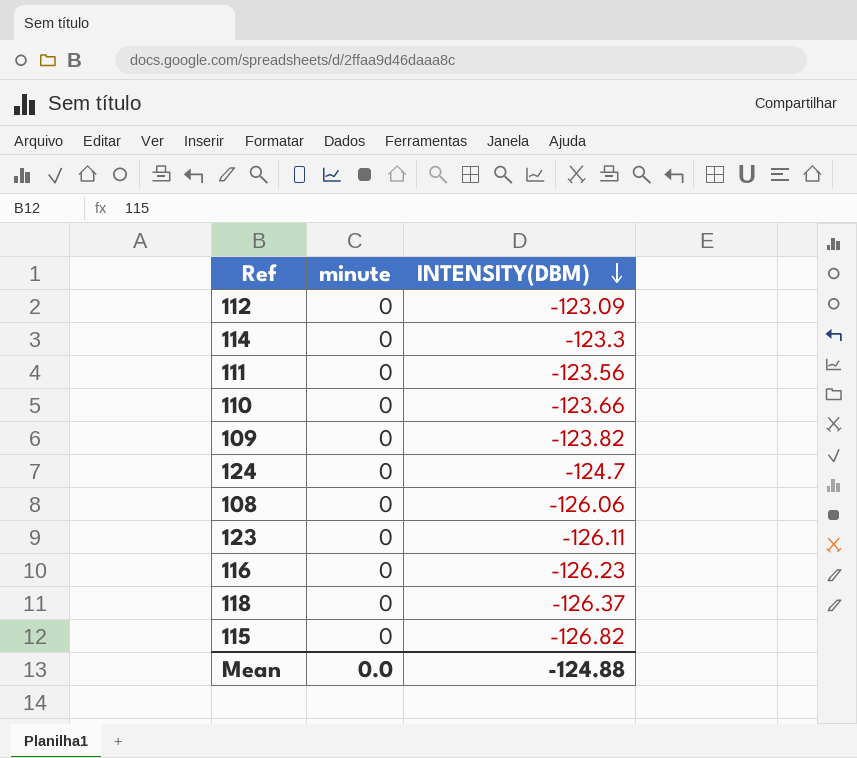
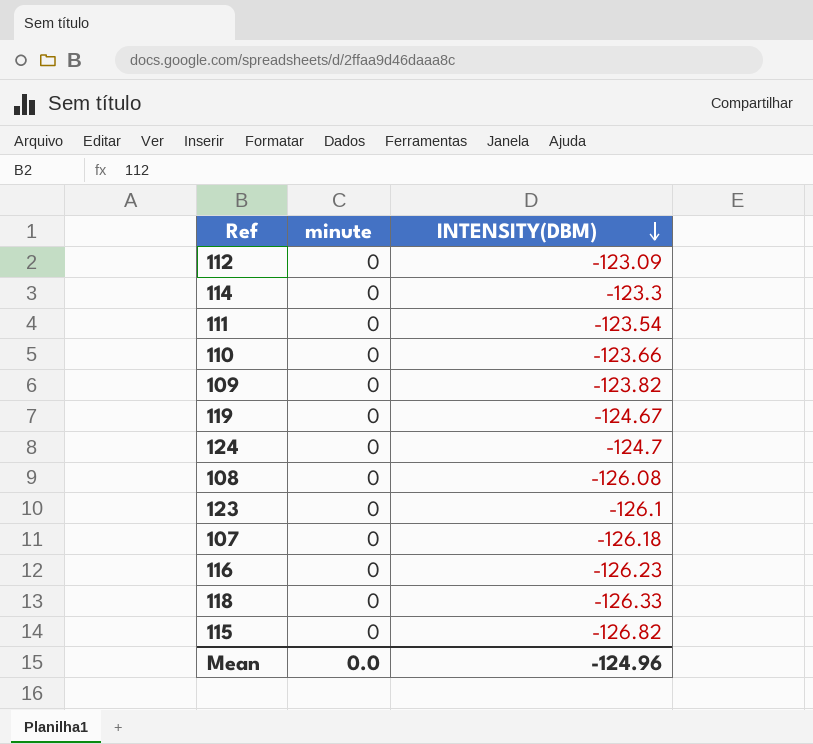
111 | INTENSITY(DBM): -123.56 -> -123.54
row 119: none -> 0 | -124.67
108 | INTENSITY(DBM): -126.06 -> -126.08
123 | INTENSITY(DBM): -126.11 -> -126.1
row 107: none -> 0 | -126.18
118 | INTENSITY(DBM): -126.37 -> -126.33
Mean | INTENSITY(DBM): -124.88 -> -124.96

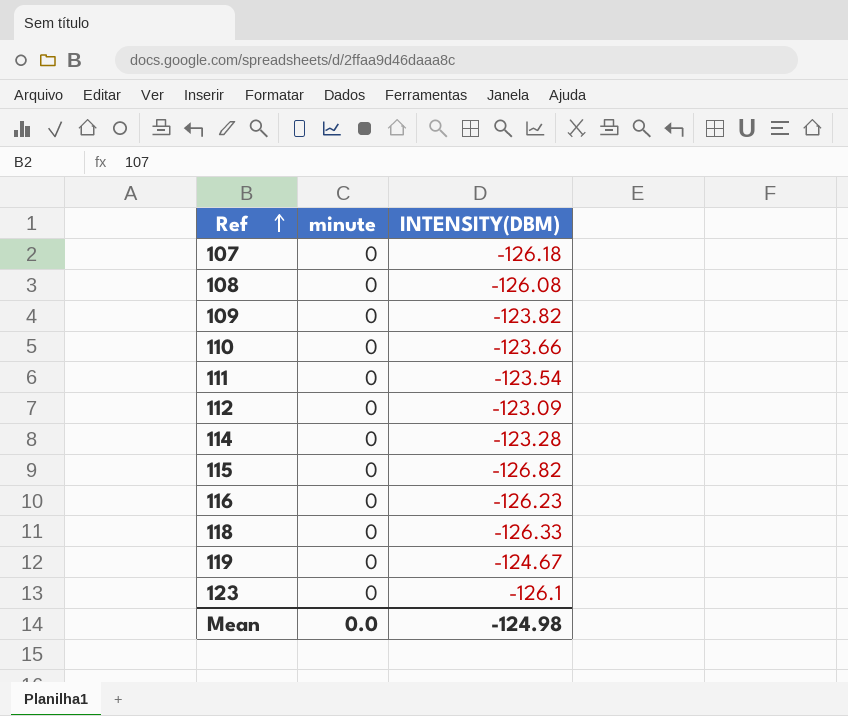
row order: INTENSITY(DBM) descending -> Ref ascending
row 124: 0 | -124.7 -> none
114 | INTENSITY(DBM): -123.3 -> -123.28
Mean | INTENSITY(DBM): -124.96 -> -124.98

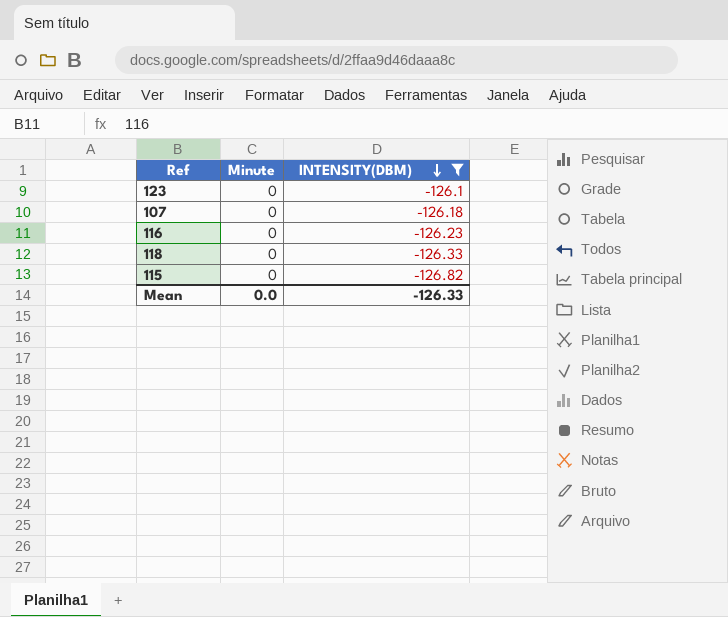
filter: none -> INTENSITY(DBM) <= -126.1
row order: Ref ascending -> INTENSITY(DBM) descending
column name: minute -> Minute
Mean | INTENSITY(DBM): -124.98 -> -126.33

